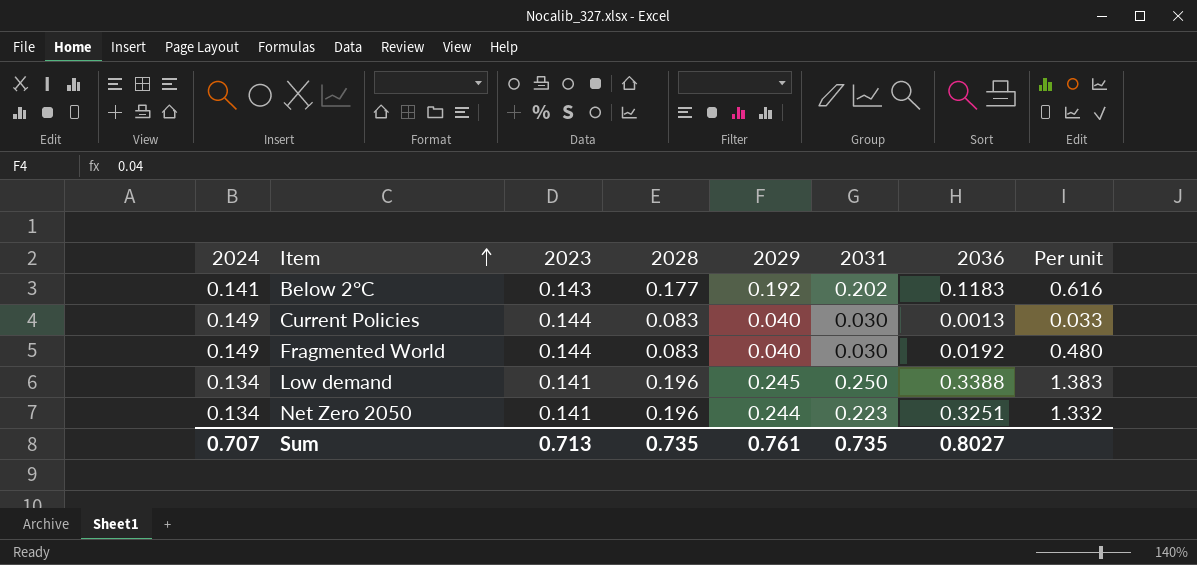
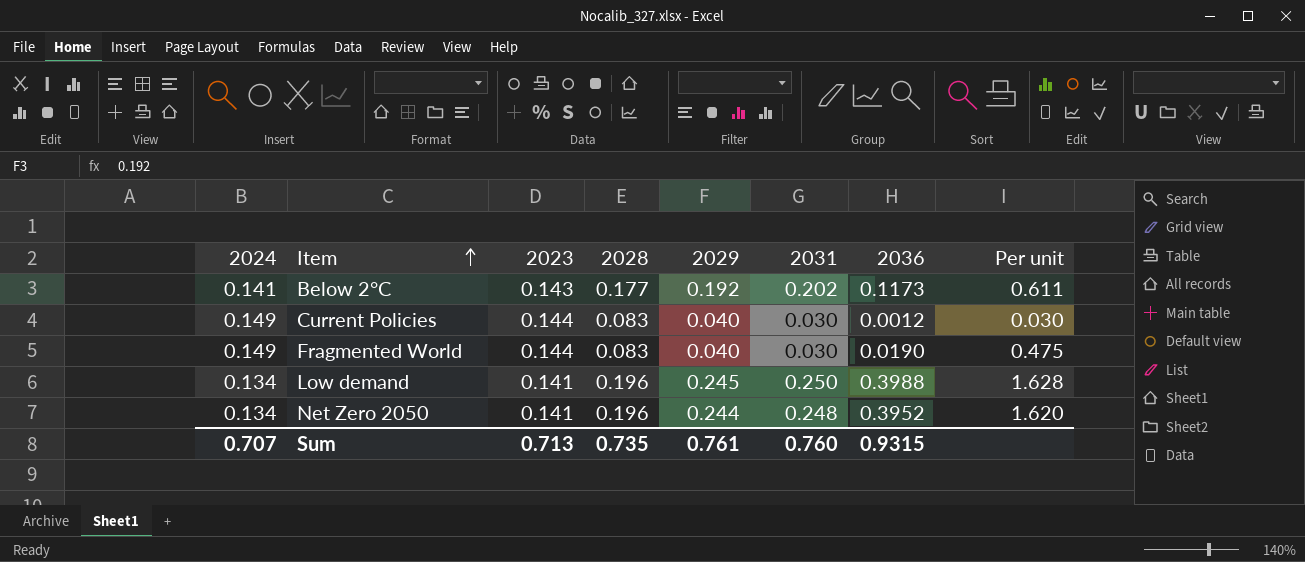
Below 2°C | 2036: 0.1183 -> 0.1173
Below 2°C | Per unit: 0.616 -> 0.611
Current Policies | 2036: 0.0013 -> 0.0012
Current Policies | Per unit: 0.033 -> 0.030
Fragmented World | 2036: 0.0192 -> 0.0190
Fragmented World | Per unit: 0.480 -> 0.475
Low demand | 2036: 0.3388 -> 0.3988
Low demand | Per unit: 1.383 -> 1.628
Net Zero 2050 | 2031: 0.223 -> 0.248
Net Zero 2050 | 2036: 0.3251 -> 0.3952
Net Zero 2050 | Per unit: 1.332 -> 1.620
Sum | 2031: 0.735 -> 0.760
Sum | 2036: 0.8027 -> 0.9315

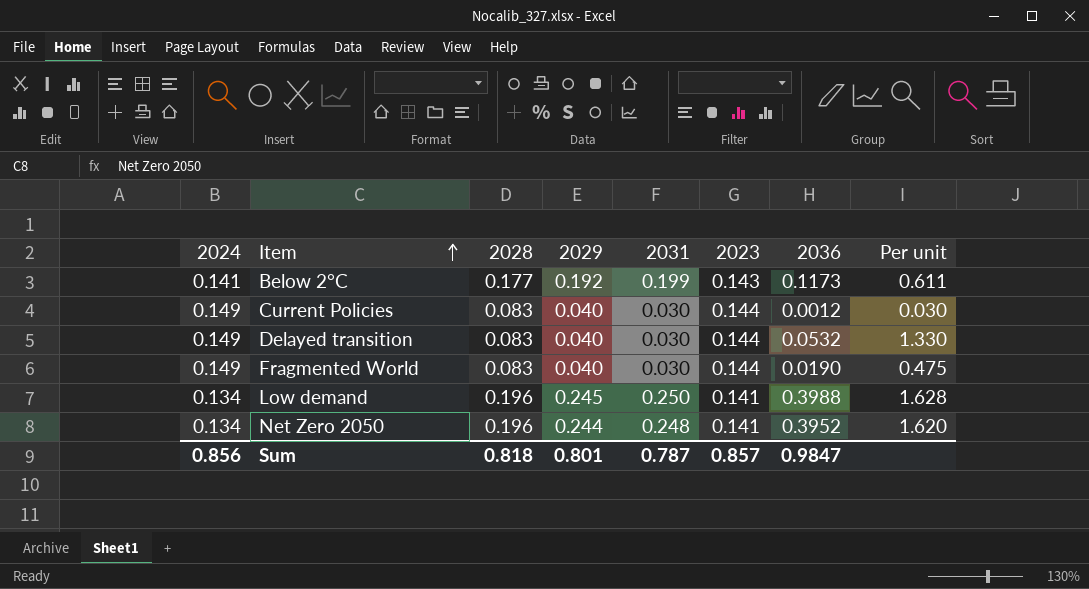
column 2023 | position: 3 -> 6
Below 2°C | 2031: 0.202 -> 0.199
row Delayed transition: none -> 0.149 | 0.083 | 0.040 | 0.030 | 0.144 | 0.0532 | 1.330
Sum | 2024: 0.707 -> 0.856
Sum | 2028: 0.735 -> 0.818
Sum | 2029: 0.761 -> 0.801
Sum | 2031: 0.760 -> 0.787
Sum | 2023: 0.713 -> 0.857
Sum | 2036: 0.9315 -> 0.9847

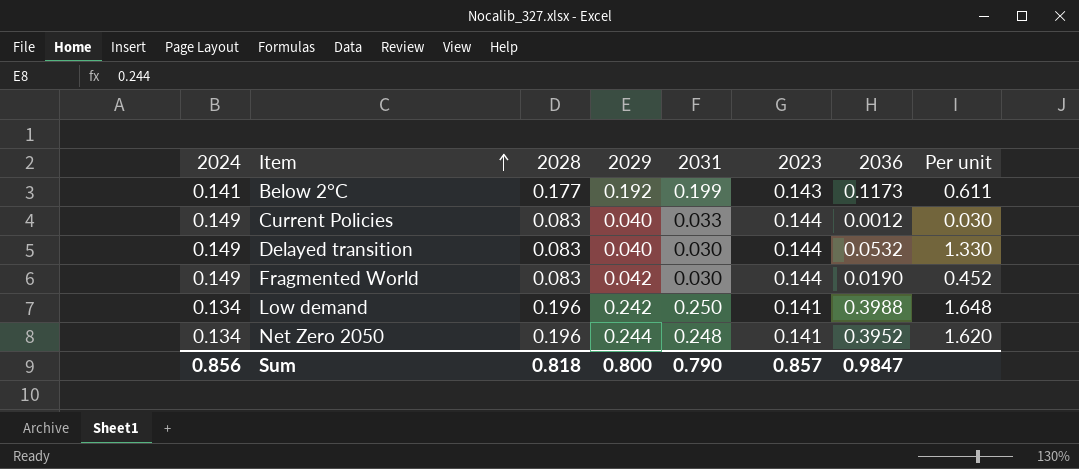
Current Policies | 2031: 0.030 -> 0.033
Fragmented World | 2029: 0.040 -> 0.042
Fragmented World | Per unit: 0.475 -> 0.452
Low demand | 2029: 0.245 -> 0.242
Low demand | Per unit: 1.628 -> 1.648
Sum | 2029: 0.801 -> 0.800
Sum | 2031: 0.787 -> 0.790

